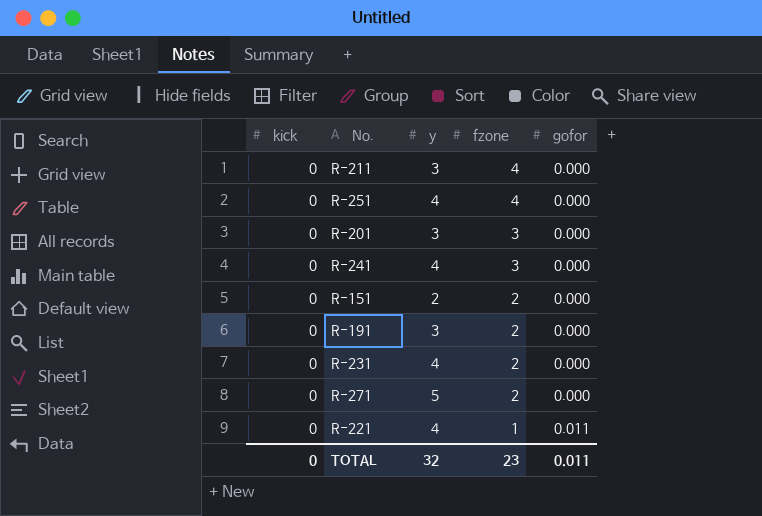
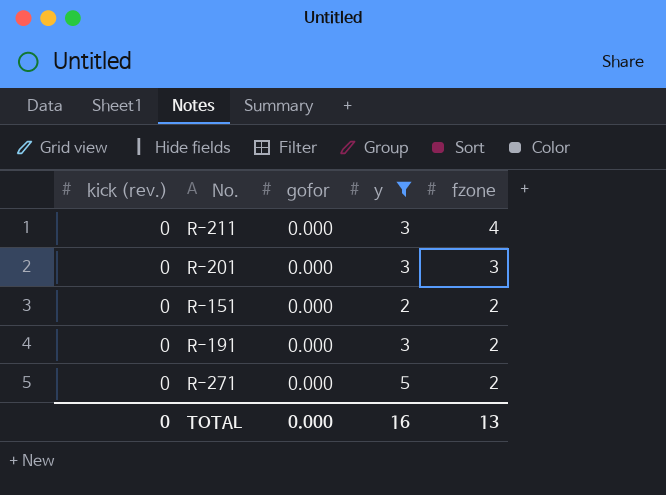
filter: none -> y != 4
column name: kick -> kick (rev.)
column gofor | position: 5 -> 3
TOTAL | gofor: 0.011 -> 0.000
TOTAL | y: 32 -> 16
TOTAL | fzone: 23 -> 13

